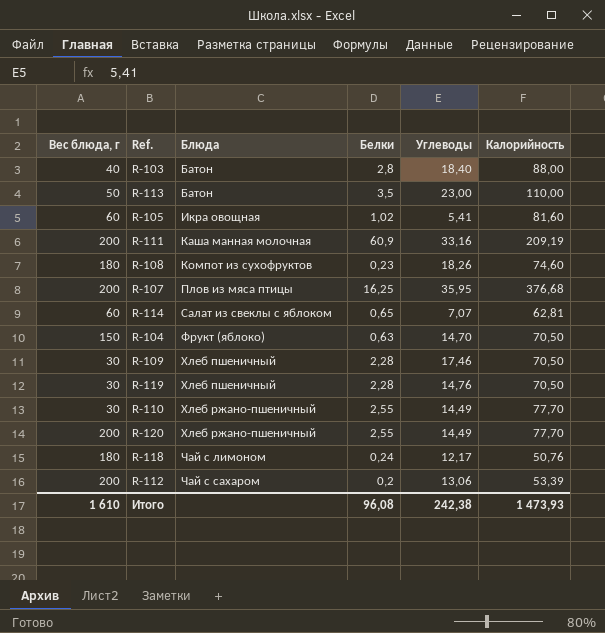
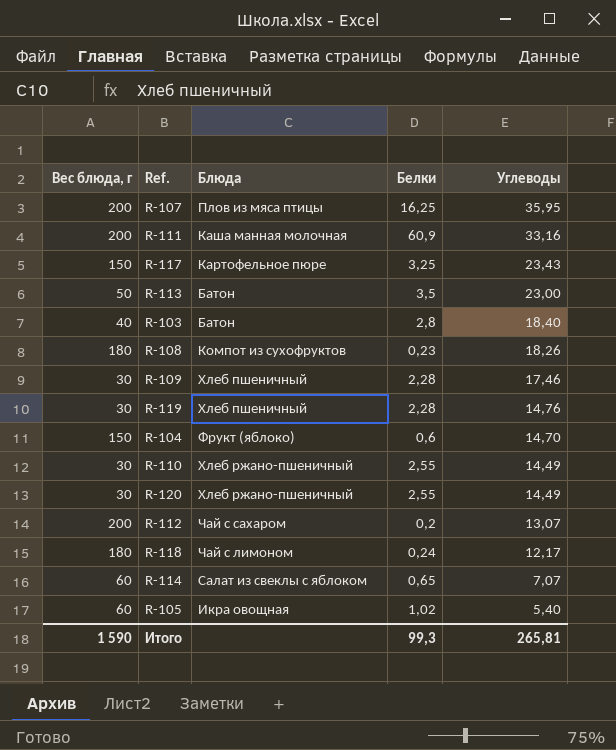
row order: Блюда ascending -> Углеводы descending
column Калорийность | position: 6 -> none
row R-117: none -> 150 | Картофельное пюре | 3,25 | 23,43
R-104 | Белки: 0,63 -> 0,6
R-120 | Вес блюда, г: 200 -> 30
R-112 | Углеводы: 13,06 -> 13,07
R-105 | Углеводы: 5,41 -> 5,40
Итого | Вес блюда, г: 1 610 -> 1 590
Итого | Белки: 96,08 -> 99,3
Итого | Углеводы: 242,38 -> 265,81

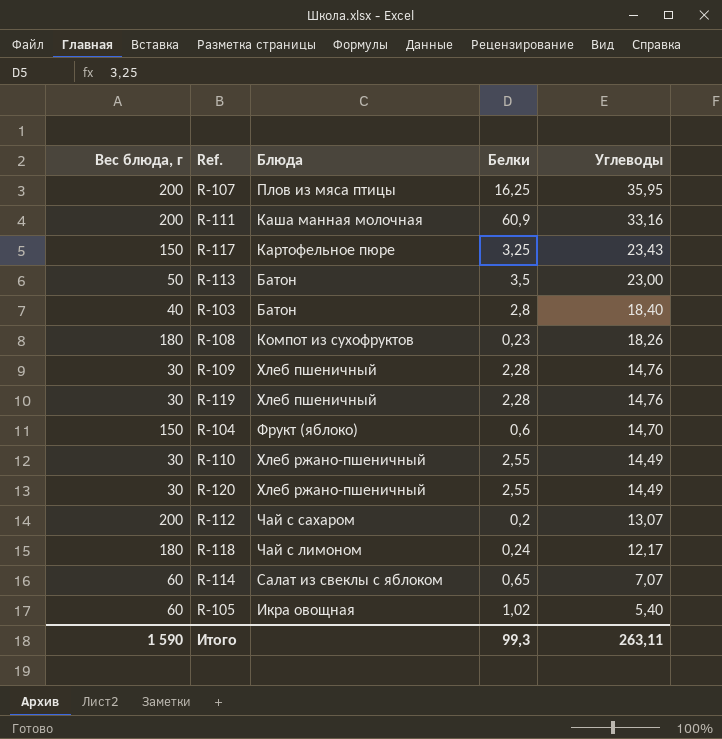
R-109 | Углеводы: 17,46 -> 14,76
Итого | Углеводы: 265,81 -> 263,11

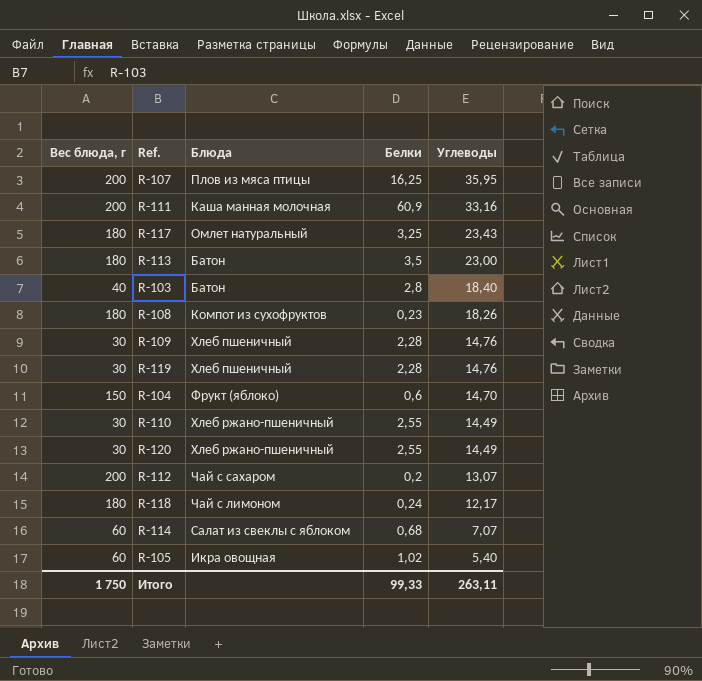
R-117 | Вес блюда, г: 150 -> 180
R-117 | Блюда: Картофельное пюре -> Омлет натуральный
R-113 | Вес блюда, г: 50 -> 180
R-114 | Белки: 0,65 -> 0,68
Итого | Вес блюда, г: 1 590 -> 1 750
Итого | Белки: 99,3 -> 99,33

